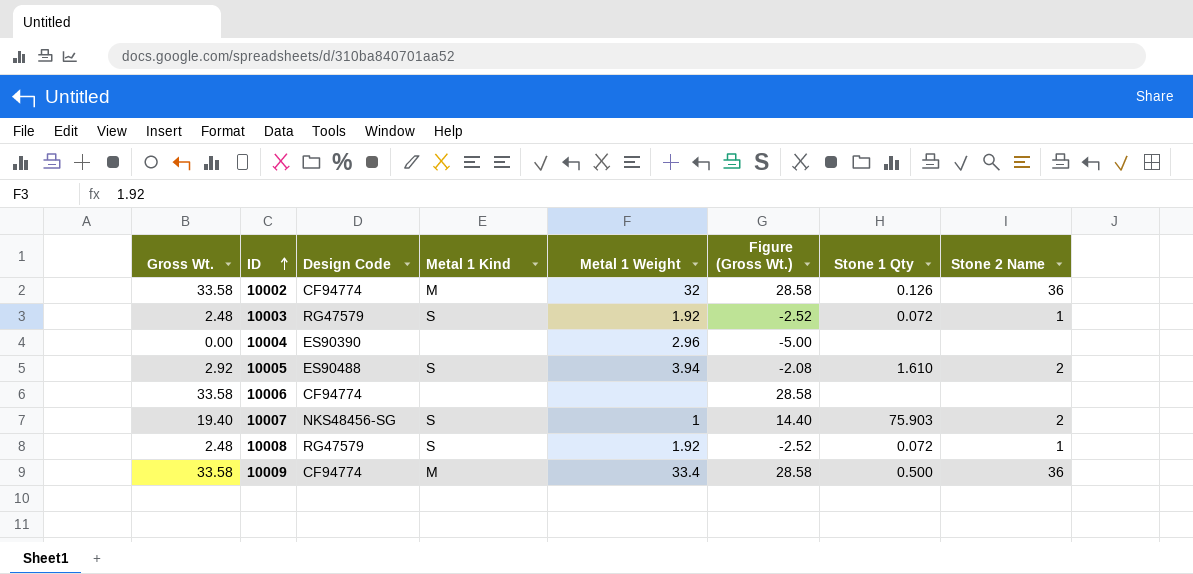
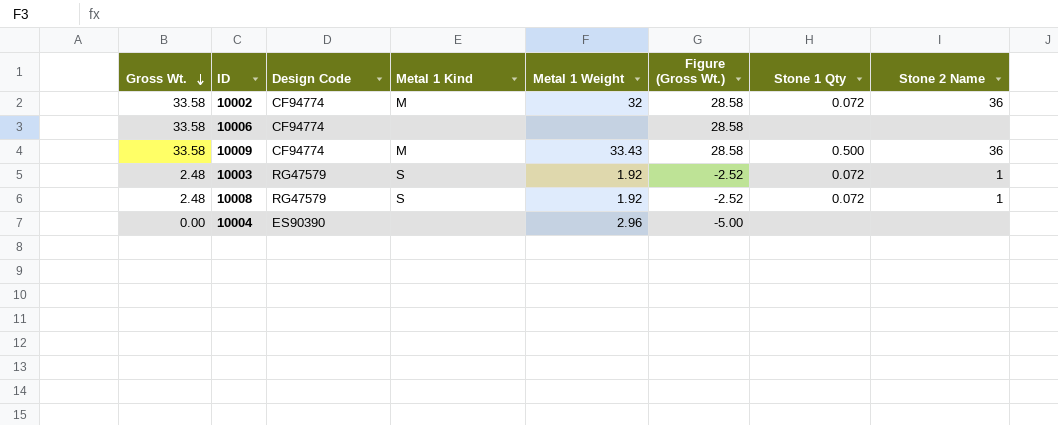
row order: ID ascending -> Gross Wt. descending
row 10005: 2.92 | ES90488 | S | 3.94 | -2.08 | 1.610 | 2 -> none
row 10007: 19.40 | NKS48456-SG | S | 1 | 14.40 | 75.903 | 2 -> none
10002 | Stone 1 Qty: 0.126 -> 0.072
10009 | Metal 1 Weight: 33.4 -> 33.43

